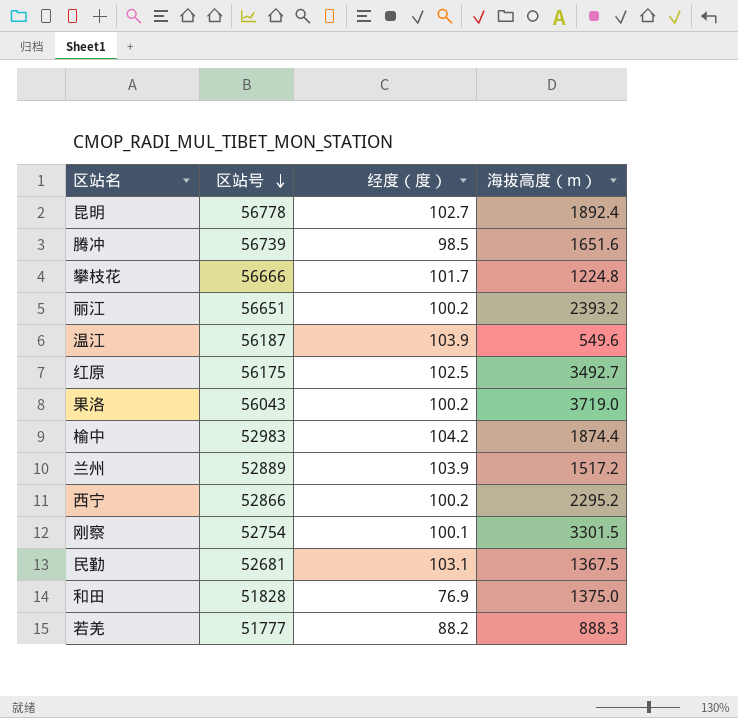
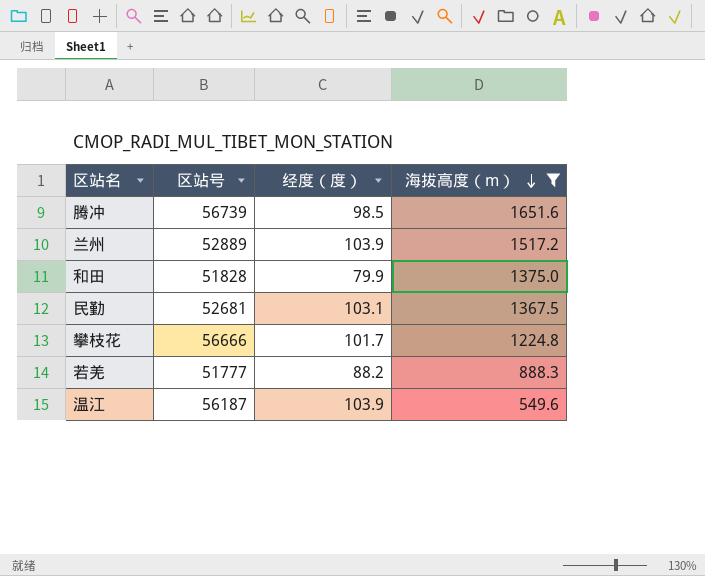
filter: none -> 海拔高度（m） <= 1651.6
row order: 区站号 descending -> 海拔高度（m） descending
和田 | 经度（度）: 76.9 -> 79.9

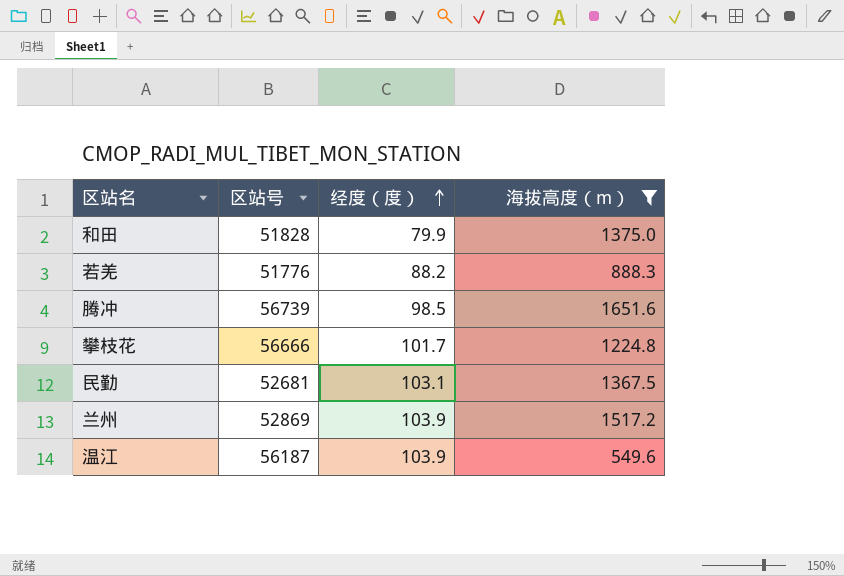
row order: 海拔高度（m） descending -> 经度（度） ascending
若羌 | 区站号: 51777 -> 51776
兰州 | 区站号: 52889 -> 52869

